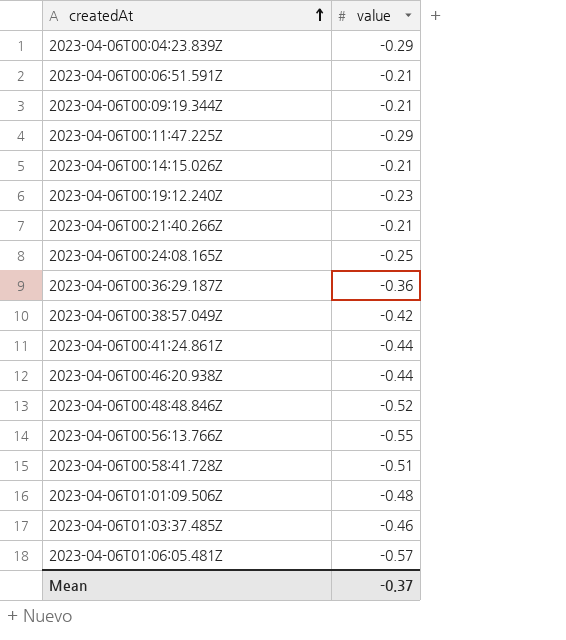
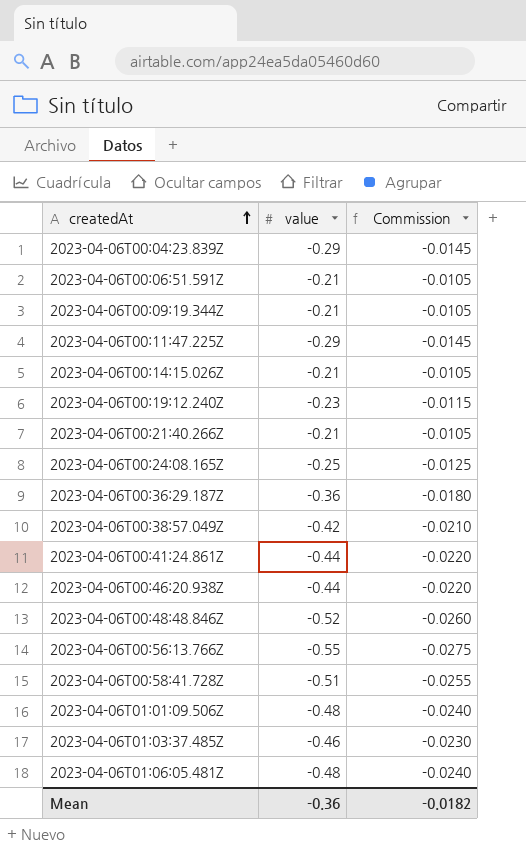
column Commission | formula: none -> [value] * 0.05
2023-04-06T01:06:05.481Z | value: -0.57 -> -0.48
Mean | value: -0.37 -> -0.36

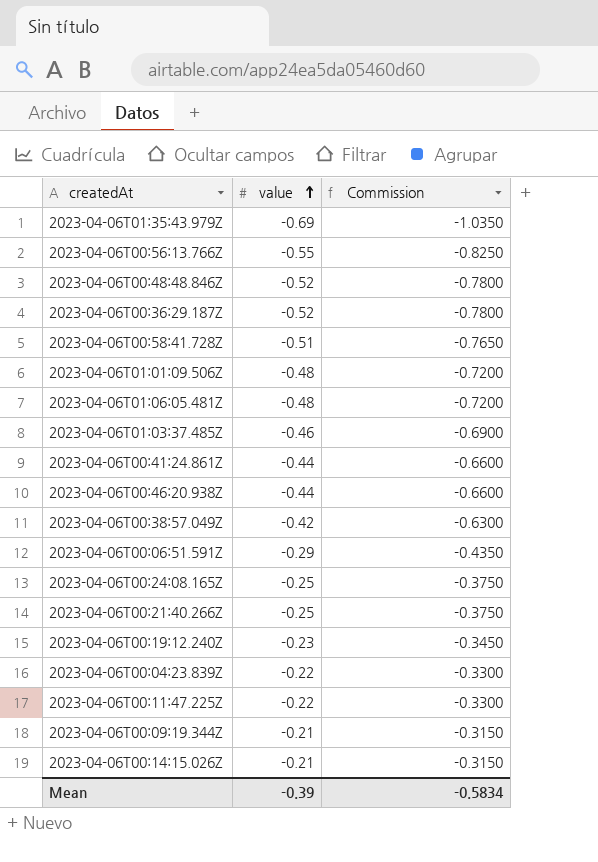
row order: createdAt ascending -> value ascending
column Commission | formula: [value] * 0.05 -> [value] * 1.5
row 2023-04-06T01:35:43.979Z: none -> -0.69 | -1.0350
2023-04-06T00:36:29.187Z | value: -0.36 -> -0.52
2023-04-06T00:06:51.591Z | value: -0.21 -> -0.29
2023-04-06T00:21:40.266Z | value: -0.21 -> -0.25
2023-04-06T00:04:23.839Z | value: -0.29 -> -0.22
2023-04-06T00:11:47.225Z | value: -0.29 -> -0.22
Mean | value: -0.36 -> -0.39
Mean | Commission: -0.0182 -> -0.5834

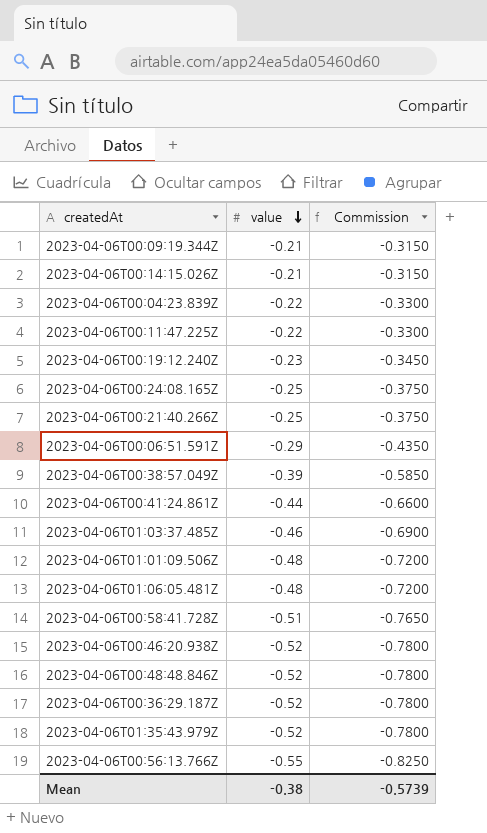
row order: value ascending -> value descending
2023-04-06T00:38:57.049Z | value: -0.42 -> -0.39
2023-04-06T00:38:57.049Z | Commission: -0.6300 -> -0.5850
2023-04-06T00:46:20.938Z | value: -0.44 -> -0.52
2023-04-06T00:46:20.938Z | Commission: -0.6600 -> -0.7800
2023-04-06T01:35:43.979Z | value: -0.69 -> -0.52
2023-04-06T01:35:43.979Z | Commission: -1.0350 -> -0.7800
Mean | value: -0.39 -> -0.38
Mean | Commission: -0.5834 -> -0.5739

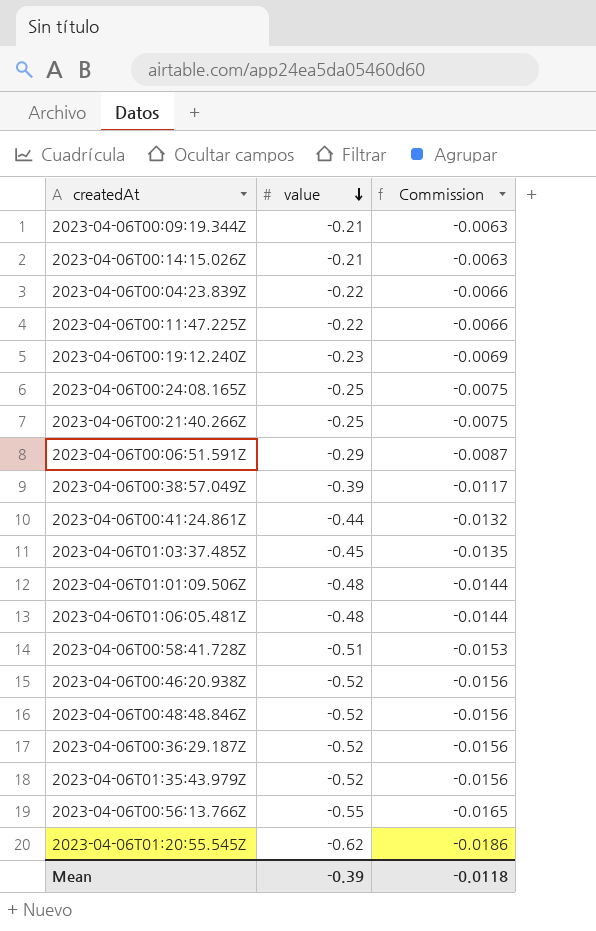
column Commission | formula: [value] * 1.5 -> [value] * 0.03
2023-04-06T01:03:37.485Z | value: -0.46 -> -0.45
row 2023-04-06T01:20:55.545Z: none -> -0.62 | -0.0186
Mean | value: -0.38 -> -0.39
Mean | Commission: -0.5739 -> -0.0118

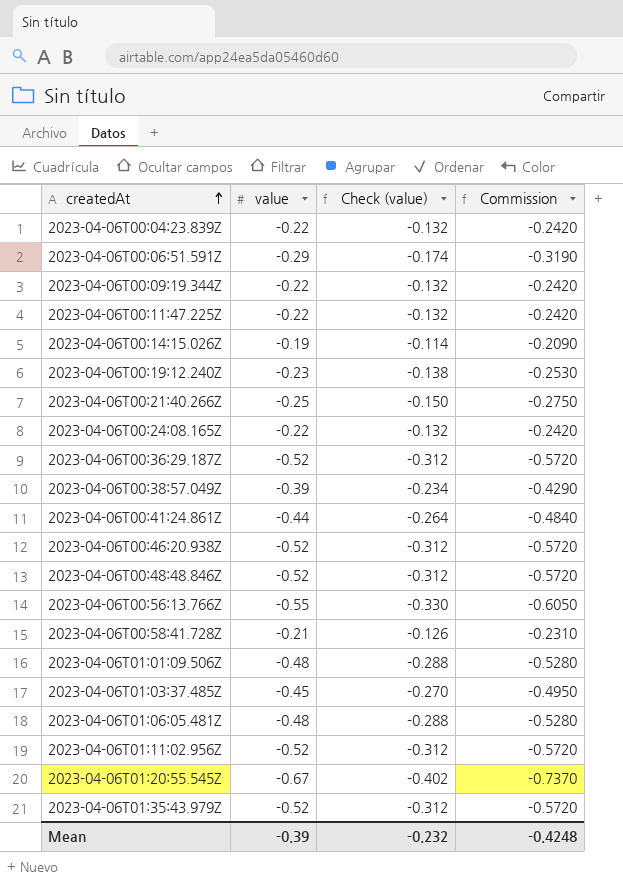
row order: value descending -> createdAt ascending
column Check (value) | formula: none -> [value] * 0.6
column Commission | formula: [value] * 0.03 -> [value] * 1.1
2023-04-06T00:09:19.344Z | value: -0.21 -> -0.22
2023-04-06T00:14:15.026Z | value: -0.21 -> -0.19
2023-04-06T00:24:08.165Z | value: -0.25 -> -0.22
2023-04-06T00:58:41.728Z | value: -0.51 -> -0.21
row 2023-04-06T01:11:02.956Z: none -> -0.52 | -0.312 | -0.5720
2023-04-06T01:20:55.545Z | value: -0.62 -> -0.67
Mean | Commission: -0.0118 -> -0.4248

